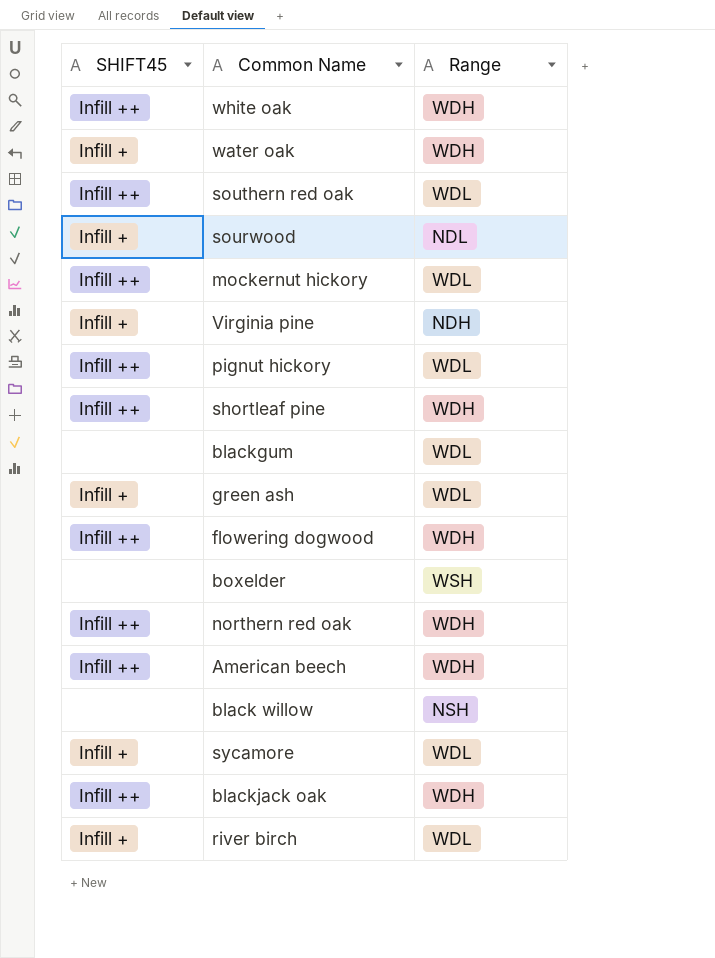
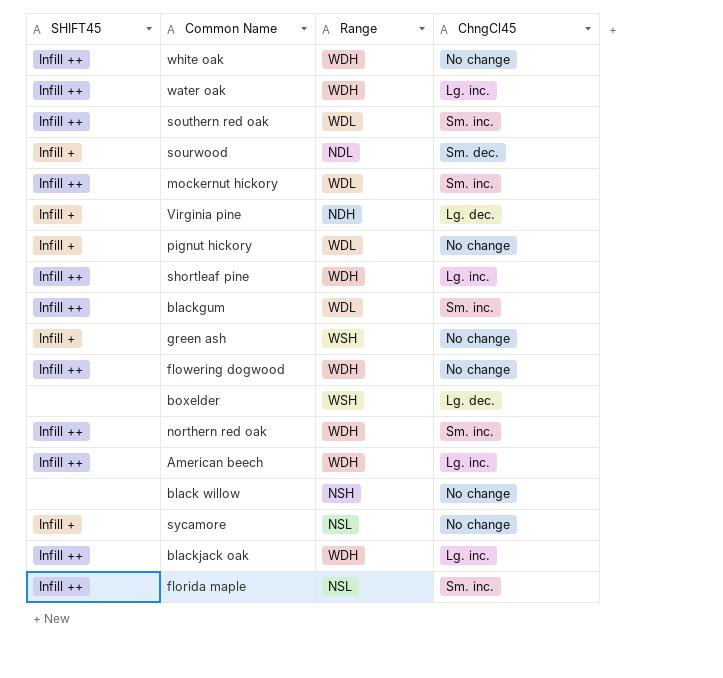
column ChngCl45 | position: none -> 4
row river birch: Infill + | WDL -> none
water oak | SHIFT45: Infill + -> Infill ++
pignut hickory | SHIFT45: Infill ++ -> Infill +
blackgum | SHIFT45: none -> Infill ++
green ash | Range: WDL -> WSH
sycamore | Range: WDL -> NSL
row florida maple: none -> Infill ++ | NSL | Sm. inc.

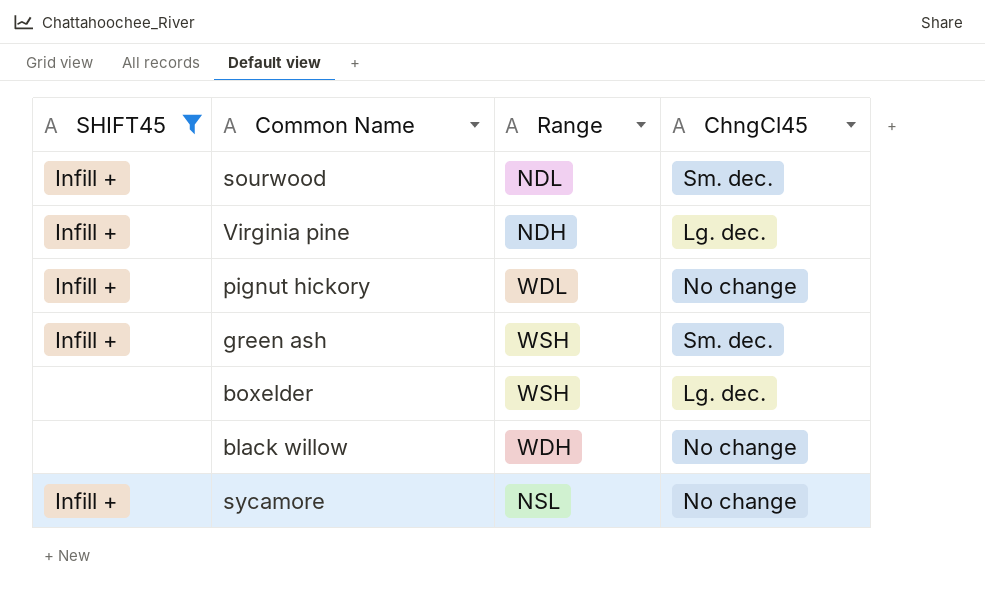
filter: none -> SHIFT45 != Infill ++
green ash | ChngCl45: No change -> Sm. dec.
black willow | Range: NSH -> WDH

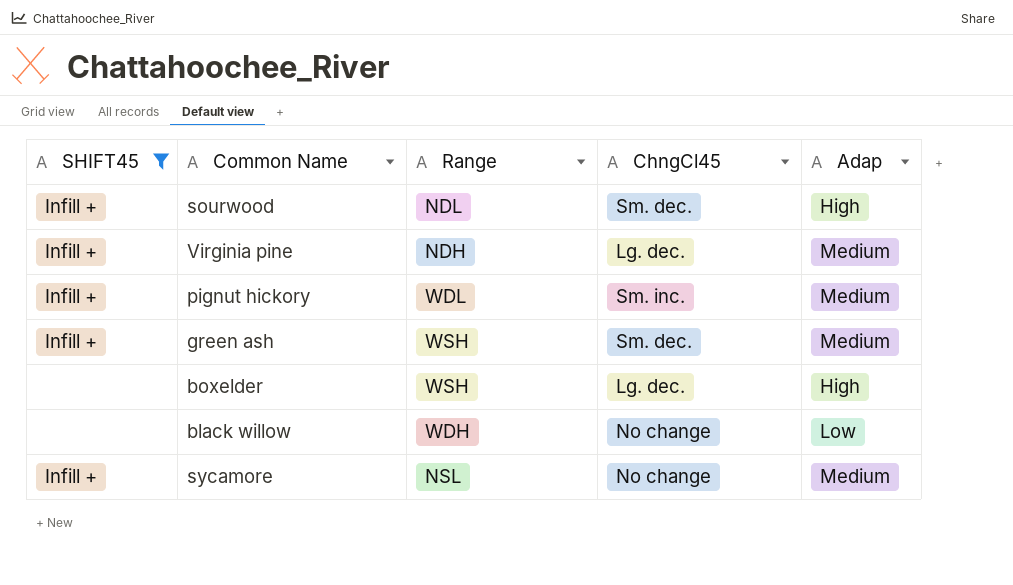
column Adap | position: none -> 5
pignut hickory | ChngCl45: No change -> Sm. inc.

